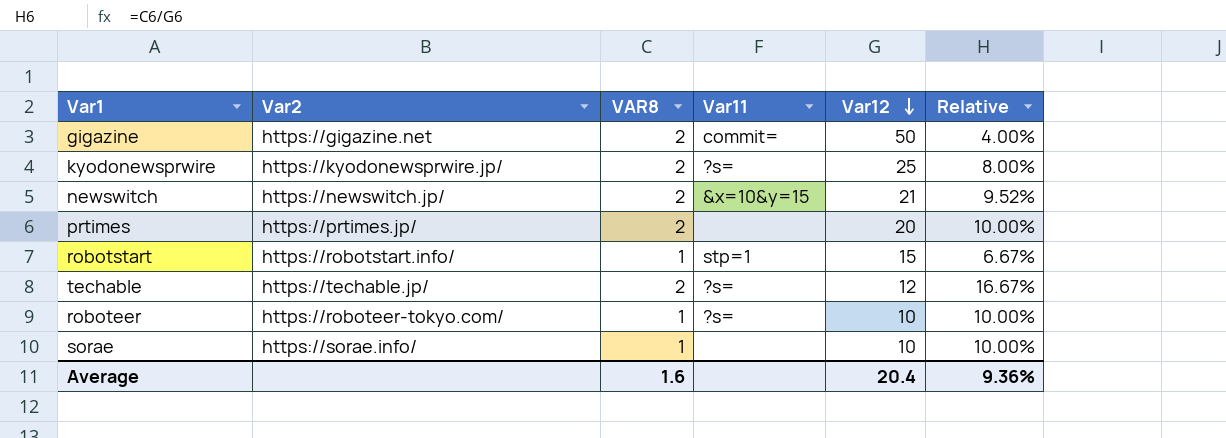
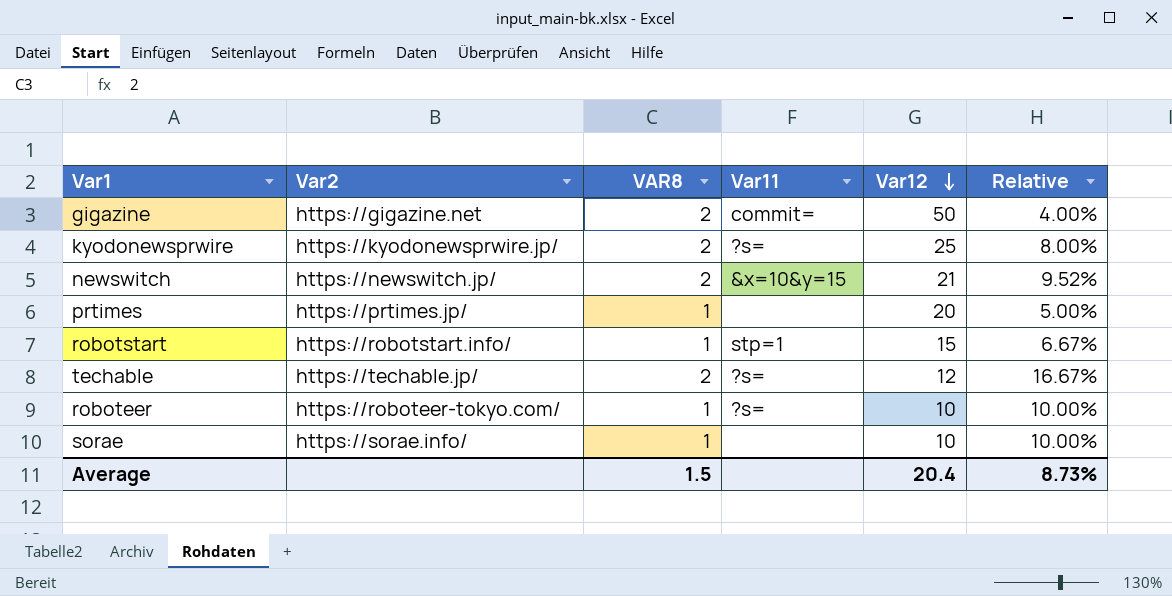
prtimes | VAR8: 2 -> 1
prtimes | Relative: 10.00% -> 5.00%
Average | VAR8: 1.6 -> 1.5
Average | Relative: 9.36% -> 8.73%

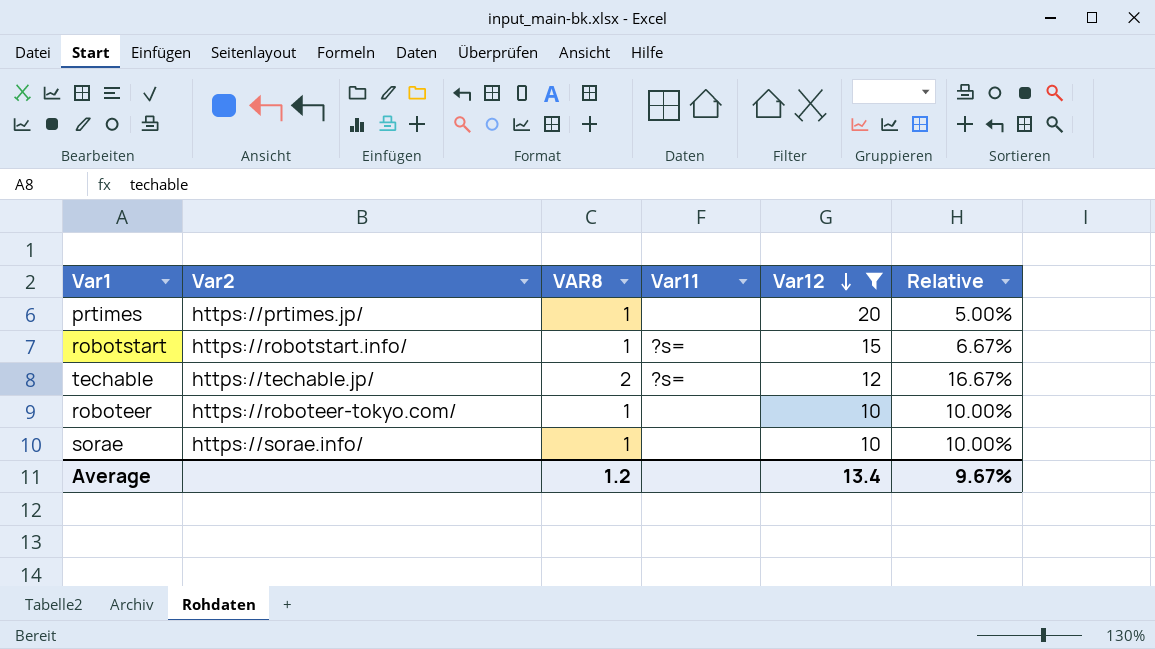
filter: none -> Var12 <= 20
robotstart | Var11: stp=1 -> ?s=
roboteer | Var11: ?s= -> none
Average | VAR8: 1.5 -> 1.2
Average | Var12: 20.4 -> 13.4
Average | Relative: 8.73% -> 9.67%

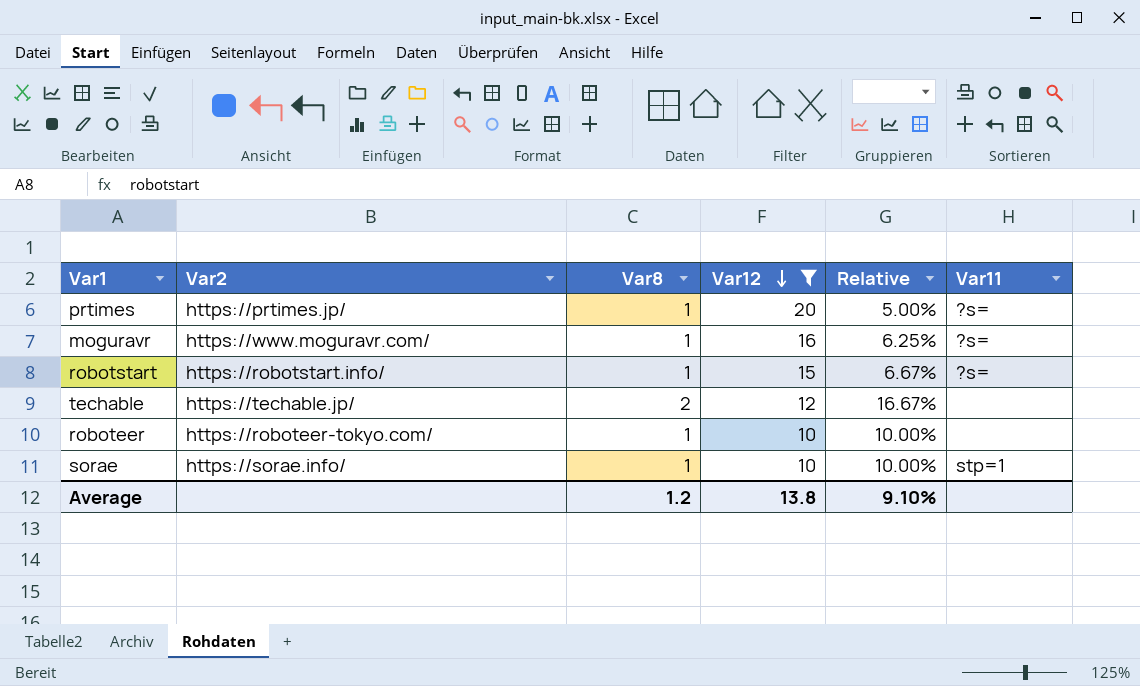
column name: VAR8 -> Var8
column Var11 | position: 4 -> 6
prtimes | Var11: none -> ?s=
row moguravr: none -> https://www.moguravr.com/ | 1 | 16 | 6.25% | ?s=
techable | Var11: ?s= -> none
sorae | Var11: none -> stp=1
Average | Var12: 13.4 -> 13.8
Average | Relative: 9.67% -> 9.10%

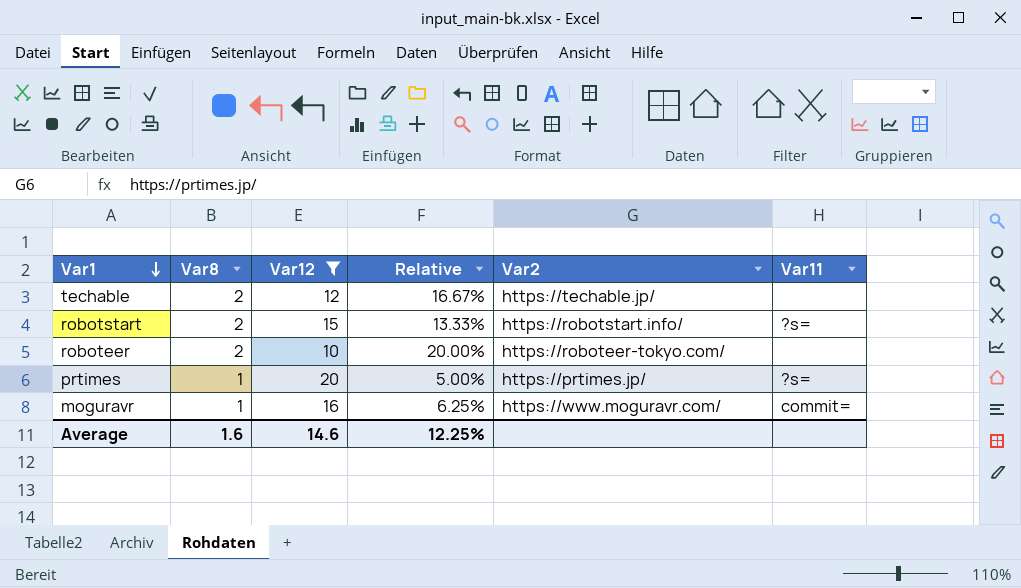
row order: Var12 descending -> Var1 descending
column Var2 | position: 2 -> 5
row sorae: https://sorae.info/ | 1 | 10 | 10.00% | stp=1 -> none
robotstart | Var8: 1 -> 2
robotstart | Relative: 6.67% -> 13.33%
roboteer | Var8: 1 -> 2
roboteer | Relative: 10.00% -> 20.00%
moguravr | Var11: ?s= -> commit=
Average | Var8: 1.2 -> 1.6
Average | Var12: 13.8 -> 14.6
Average | Relative: 9.10% -> 12.25%

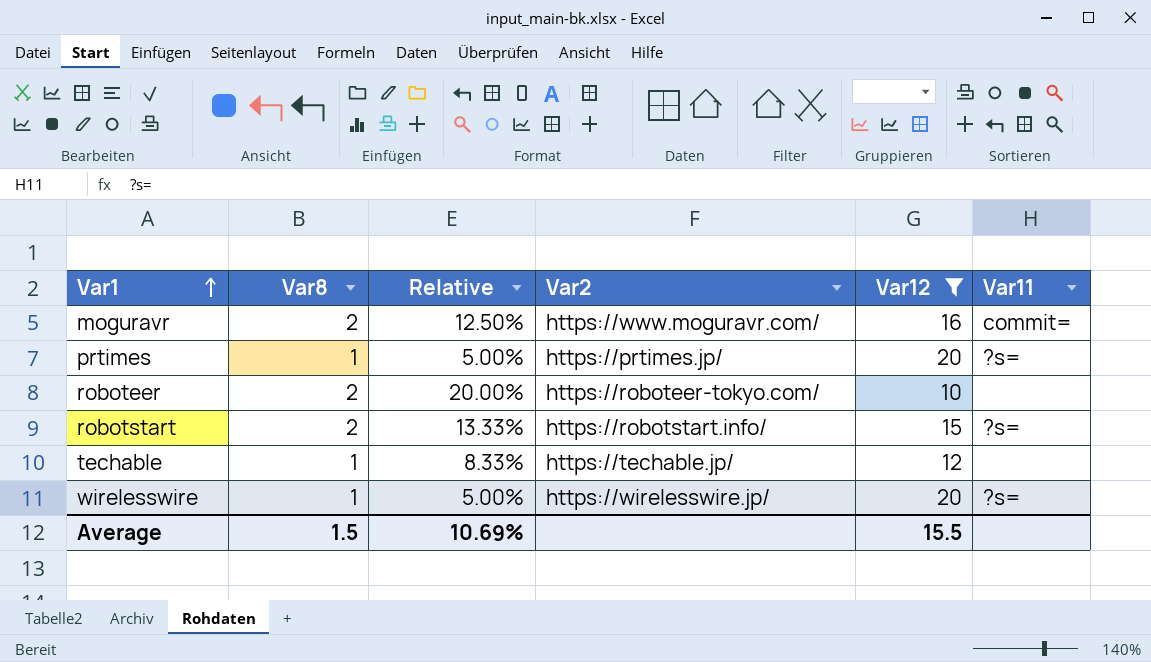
row order: Var1 descending -> Var1 ascending
column Var12 | position: 3 -> 5
moguravr | Var8: 1 -> 2
moguravr | Relative: 6.25% -> 12.50%
techable | Var8: 2 -> 1
techable | Relative: 16.67% -> 8.33%
row wirelesswire: none -> 1 | 5.00% | https://wirelesswire.jp/ | 20 | ?s=
Average | Var8: 1.6 -> 1.5
Average | Relative: 12.25% -> 10.69%
Average | Var12: 14.6 -> 15.5

